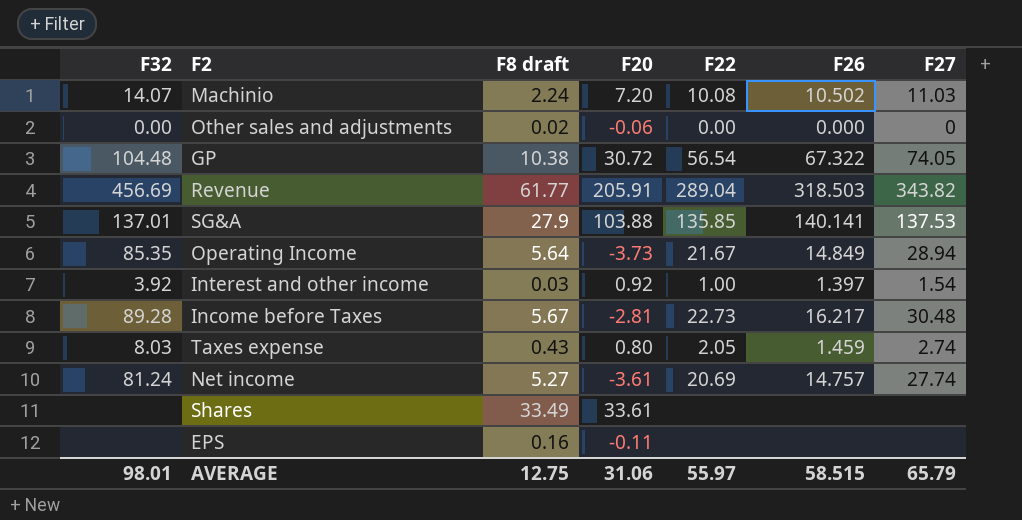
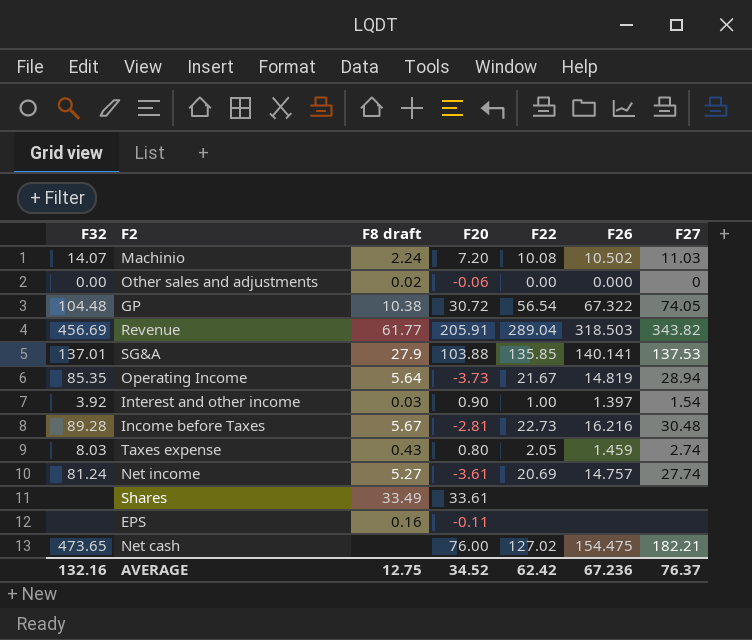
Operating Income | F26: 14.849 -> 14.819
Interest and other income | F20: 0.92 -> 0.90
Income before Taxes | F26: 16.217 -> 16.216
row Net cash: none -> 473.65 | none | 76.00 | 127.02 | 154.475 | 182.21
AVERAGE | F32: 98.01 -> 132.16
AVERAGE | F20: 31.06 -> 34.52
AVERAGE | F22: 55.97 -> 62.42
AVERAGE | F26: 58.515 -> 67.236
AVERAGE | F27: 65.79 -> 76.37

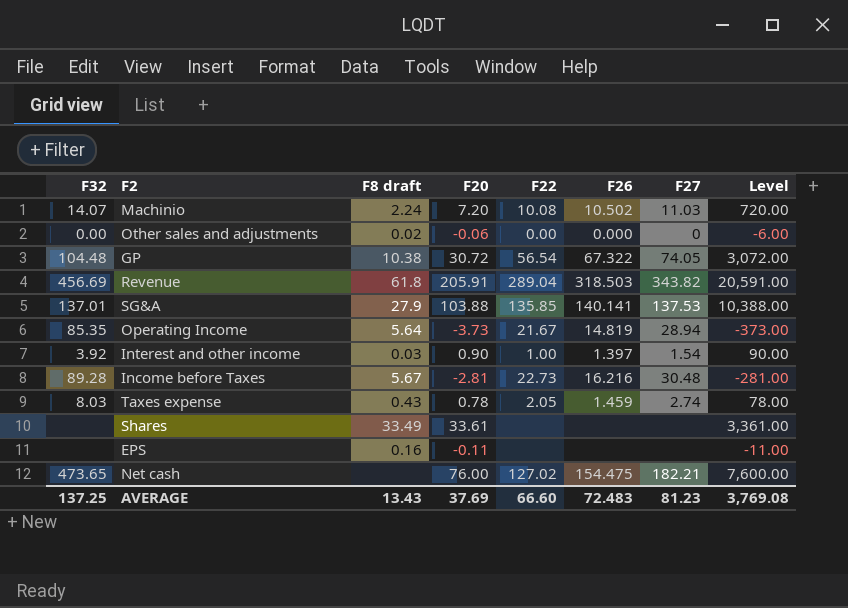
column Level | formula: none -> [F20] * 100
row Net income: 81.24 | 5.27 | -3.61 | 20.69 | 14.757 | 27.74 -> none
Revenue | F8 draft: 61.77 -> 61.8
Taxes expense | F20: 0.80 -> 0.78
AVERAGE | F32: 132.16 -> 137.25
AVERAGE | F8 draft: 12.75 -> 13.43
AVERAGE | F20: 34.52 -> 37.69
AVERAGE | F22: 62.42 -> 66.60
AVERAGE | F26: 67.236 -> 72.483
AVERAGE | F27: 76.37 -> 81.23

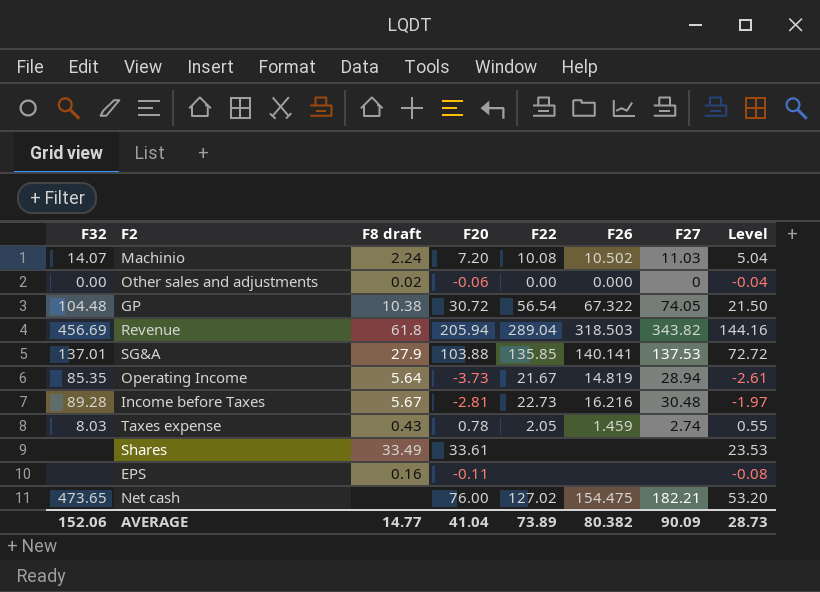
column Level | formula: [F20] * 100 -> [F20] * 0.7
row Interest and other income: 3.92 | 0.03 | 0.90 | 1.00 | 1.397 | 1.54 | 90.00 -> none
Revenue | F20: 205.91 -> 205.94
AVERAGE | F32: 137.25 -> 152.06
AVERAGE | F8 draft: 13.43 -> 14.77
AVERAGE | F20: 37.69 -> 41.04
AVERAGE | F22: 66.60 -> 73.89
AVERAGE | F26: 72.483 -> 80.382
AVERAGE | F27: 81.23 -> 90.09
AVERAGE | Level: 3,769.08 -> 28.73

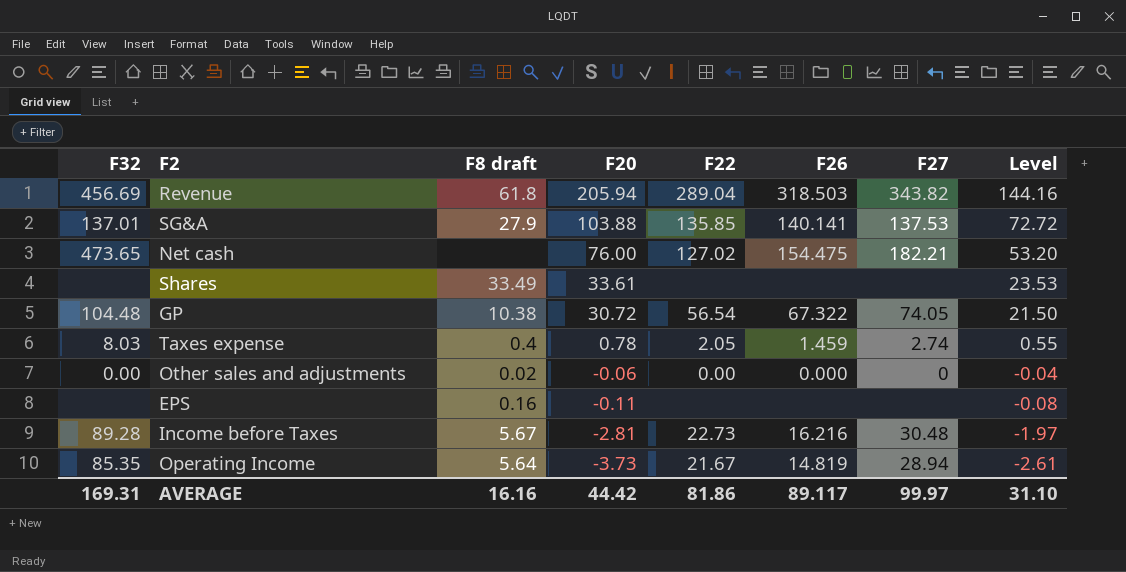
row order: none -> F20 descending
row Machinio: 14.07 | 2.24 | 7.20 | 10.08 | 10.502 | 11.03 | 5.04 -> none
Taxes expense | F8 draft: 0.43 -> 0.4
AVERAGE | F32: 152.06 -> 169.31
AVERAGE | F8 draft: 14.77 -> 16.16
AVERAGE | F20: 41.04 -> 44.42
AVERAGE | F22: 73.89 -> 81.86
AVERAGE | F26: 80.382 -> 89.117
AVERAGE | F27: 90.09 -> 99.97
AVERAGE | Level: 28.73 -> 31.10

